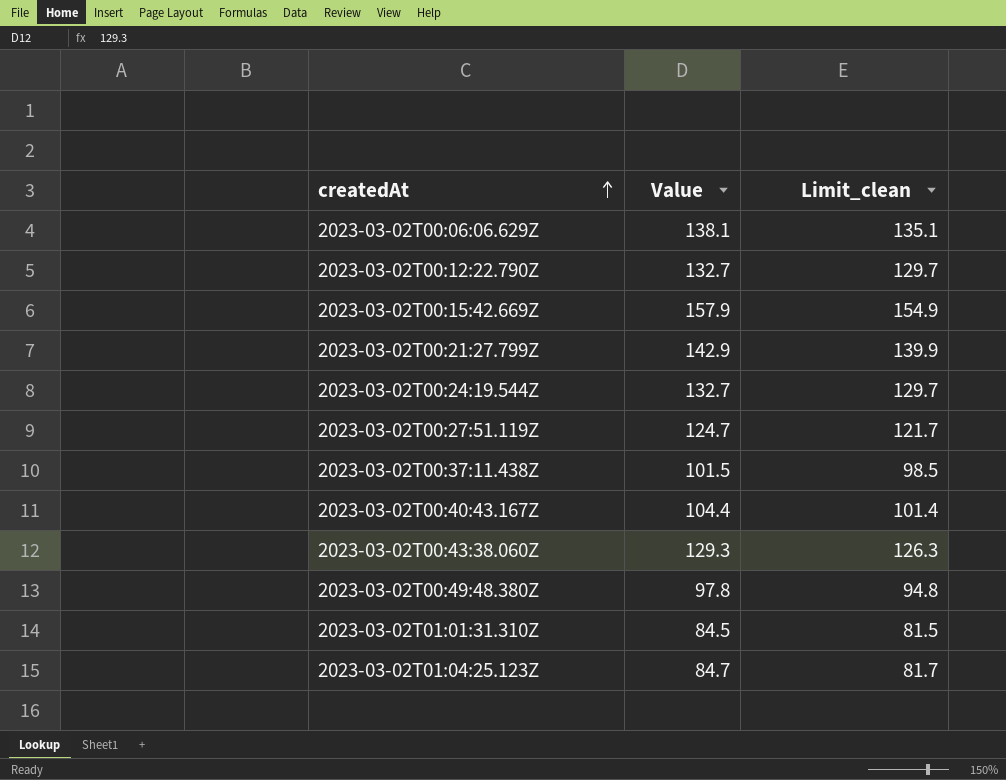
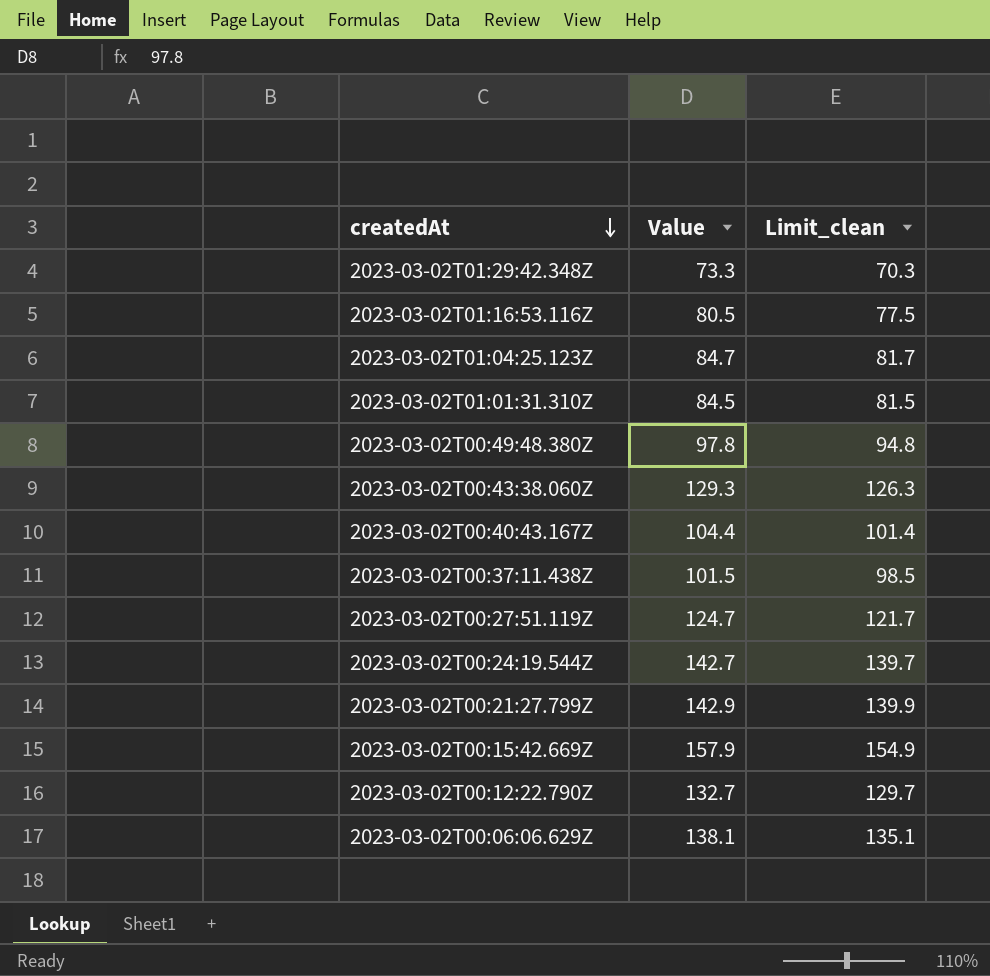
row order: createdAt ascending -> createdAt descending
row 2023-03-02T01:29:42.348Z: none -> 73.3 | 70.3
row 2023-03-02T01:16:53.116Z: none -> 80.5 | 77.5
2023-03-02T00:24:19.544Z | Value: 132.7 -> 142.7
2023-03-02T00:24:19.544Z | Limit_clean: 129.7 -> 139.7

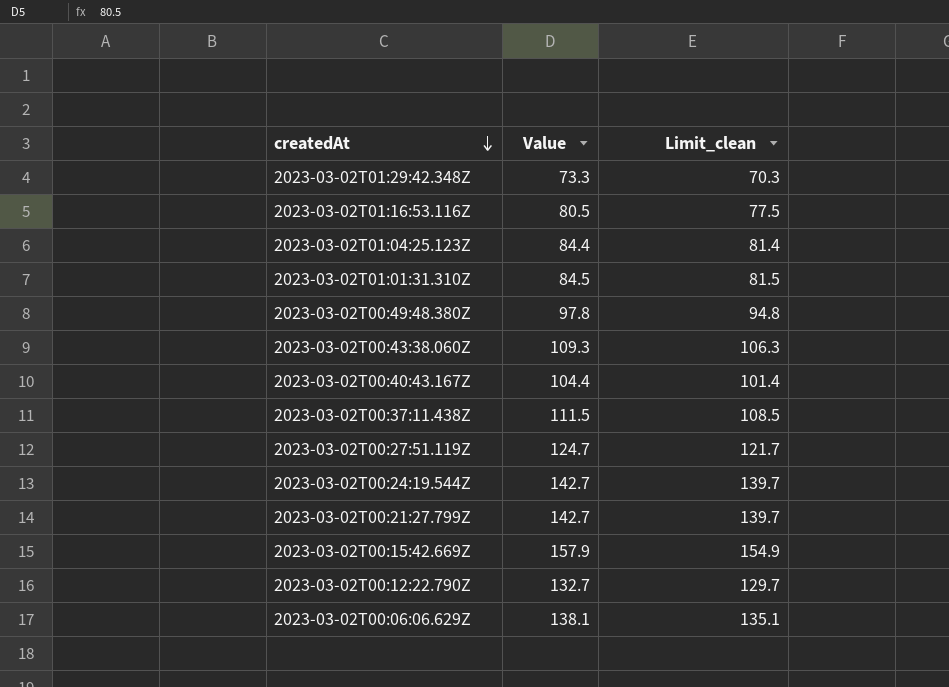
2023-03-02T01:04:25.123Z | Value: 84.7 -> 84.4
2023-03-02T01:04:25.123Z | Limit_clean: 81.7 -> 81.4
2023-03-02T00:43:38.060Z | Value: 129.3 -> 109.3
2023-03-02T00:43:38.060Z | Limit_clean: 126.3 -> 106.3
2023-03-02T00:37:11.438Z | Value: 101.5 -> 111.5
2023-03-02T00:37:11.438Z | Limit_clean: 98.5 -> 108.5
2023-03-02T00:21:27.799Z | Value: 142.9 -> 142.7
2023-03-02T00:21:27.799Z | Limit_clean: 139.9 -> 139.7

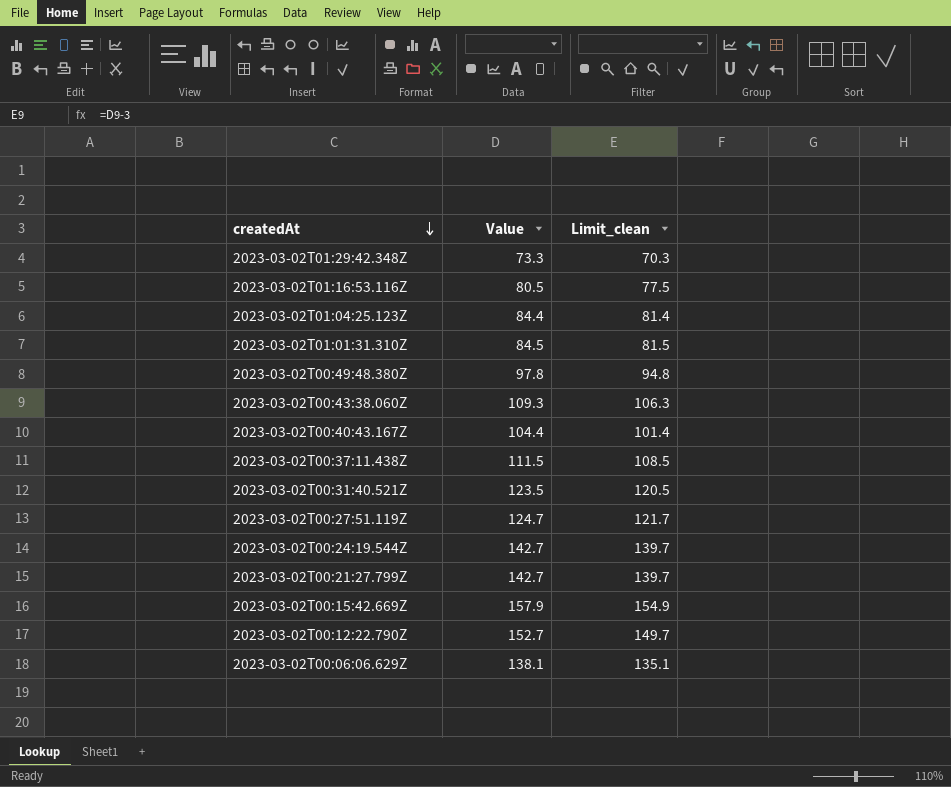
row 2023-03-02T00:31:40.521Z: none -> 123.5 | 120.5
2023-03-02T00:12:22.790Z | Value: 132.7 -> 152.7
2023-03-02T00:12:22.790Z | Limit_clean: 129.7 -> 149.7

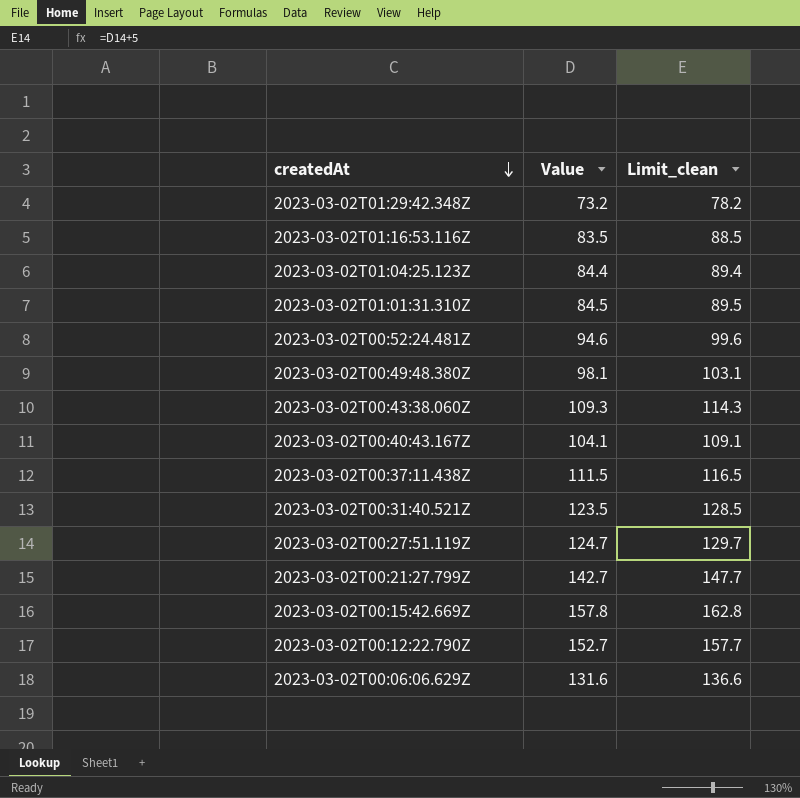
column Limit_clean | formula: [Value] - 3 -> [Value] + 5
row 2023-03-02T00:24:19.544Z: 142.7 | 139.7 -> none
2023-03-02T01:29:42.348Z | Value: 73.3 -> 73.2
2023-03-02T01:16:53.116Z | Value: 80.5 -> 83.5
row 2023-03-02T00:52:24.481Z: none -> 94.6 | 99.6
2023-03-02T00:49:48.380Z | Value: 97.8 -> 98.1
2023-03-02T00:40:43.167Z | Value: 104.4 -> 104.1
2023-03-02T00:15:42.669Z | Value: 157.9 -> 157.8
2023-03-02T00:06:06.629Z | Value: 138.1 -> 131.6

